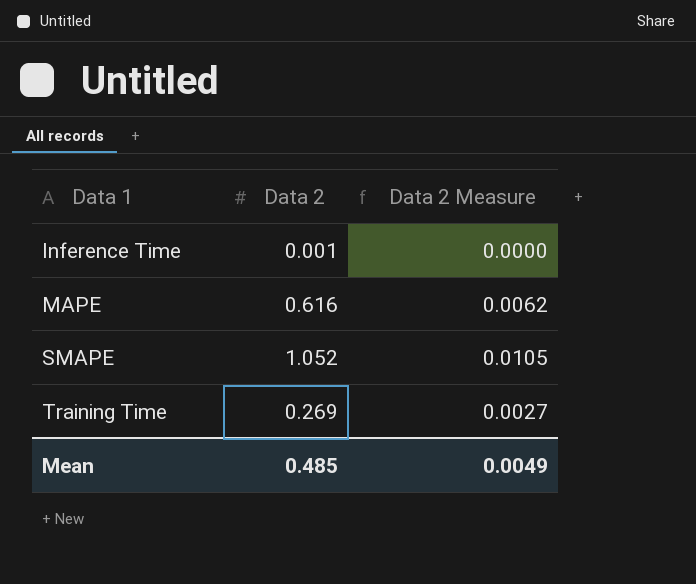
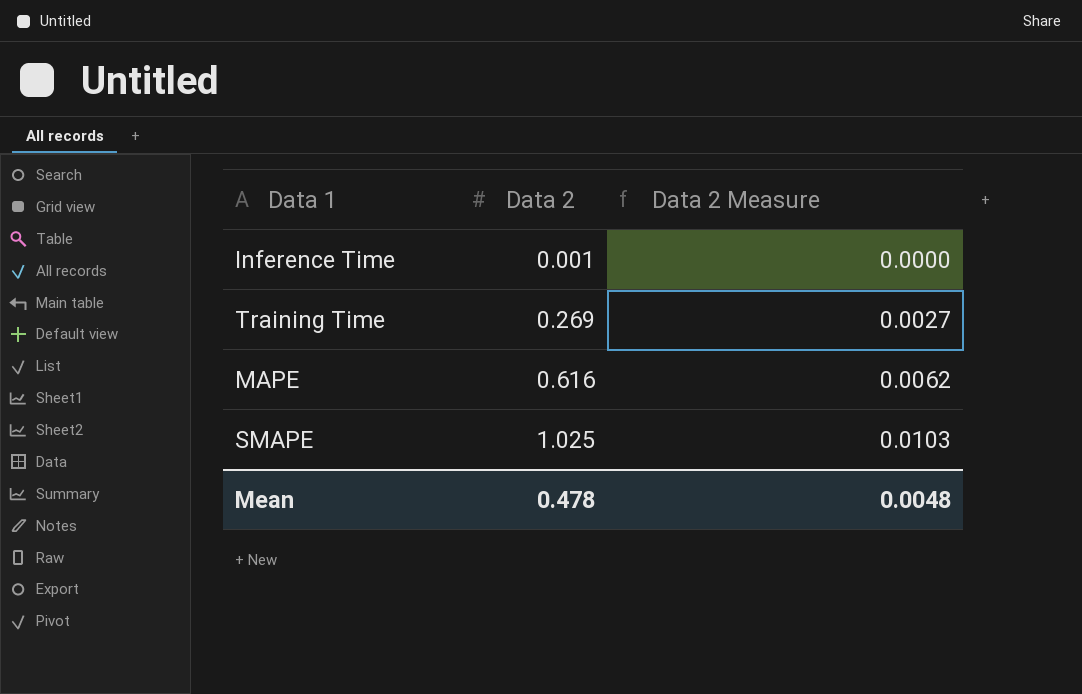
row order: Data 1 ascending -> Data 2 ascending
SMAPE | Data 2: 1.052 -> 1.025
SMAPE | Data 2 Measure: 0.0105 -> 0.0103
Mean | Data 2: 0.485 -> 0.478
Mean | Data 2 Measure: 0.0049 -> 0.0048

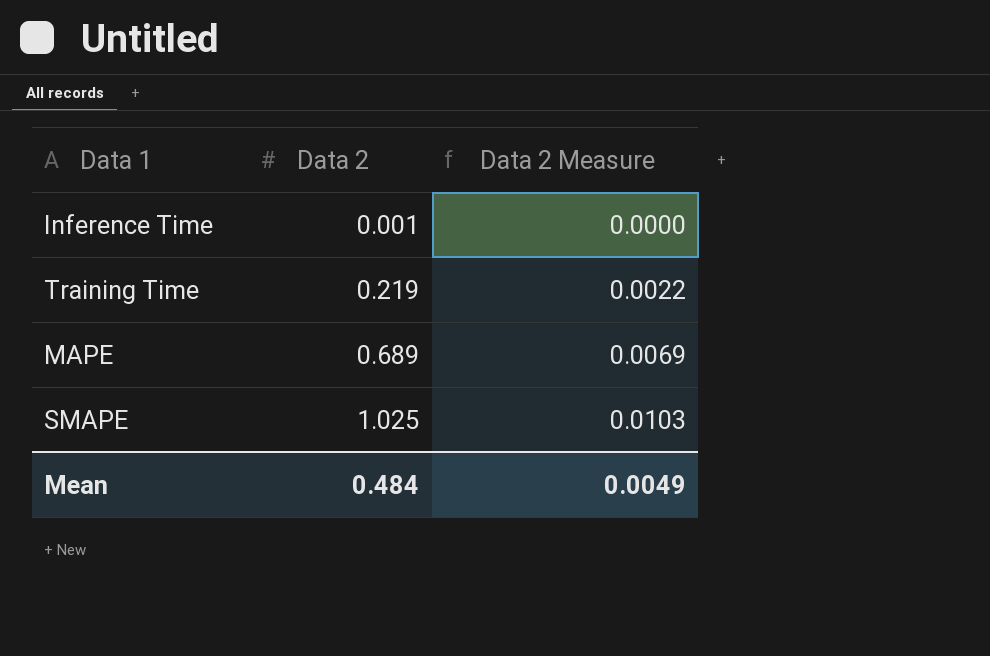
Training Time | Data 2: 0.269 -> 0.219
Training Time | Data 2 Measure: 0.0027 -> 0.0022
MAPE | Data 2: 0.616 -> 0.689
MAPE | Data 2 Measure: 0.0062 -> 0.0069
Mean | Data 2: 0.478 -> 0.484
Mean | Data 2 Measure: 0.0048 -> 0.0049

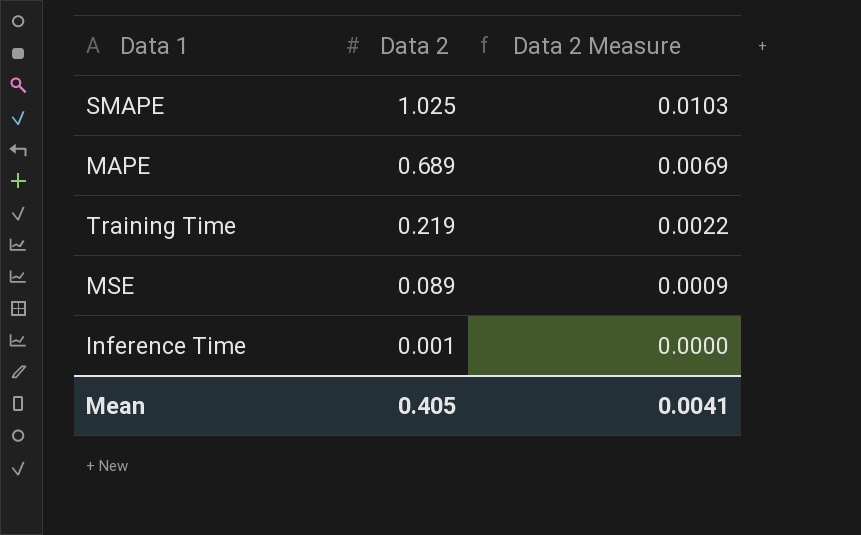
row order: Data 2 ascending -> Data 2 descending
row MSE: none -> 0.089 | 0.0009
Mean | Data 2: 0.484 -> 0.405
Mean | Data 2 Measure: 0.0049 -> 0.0041

